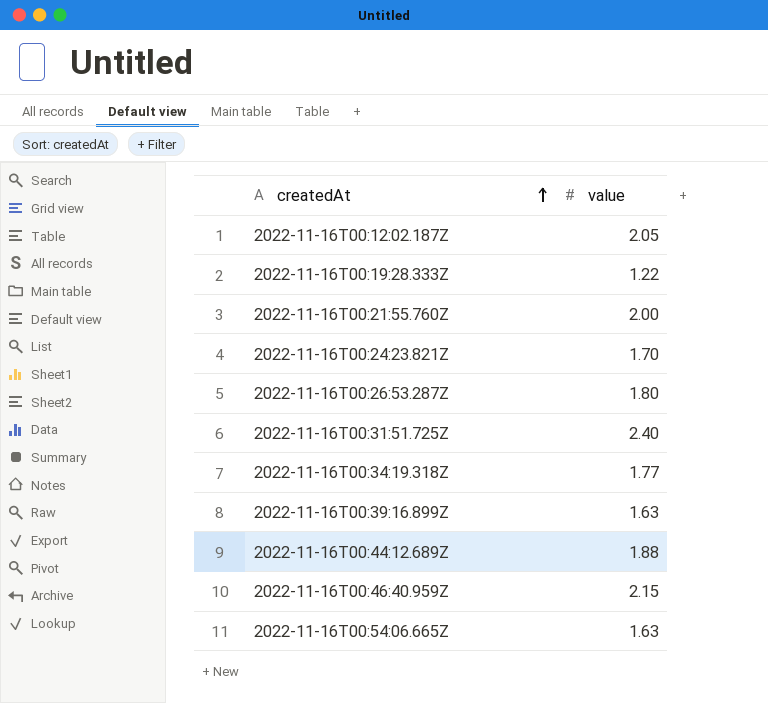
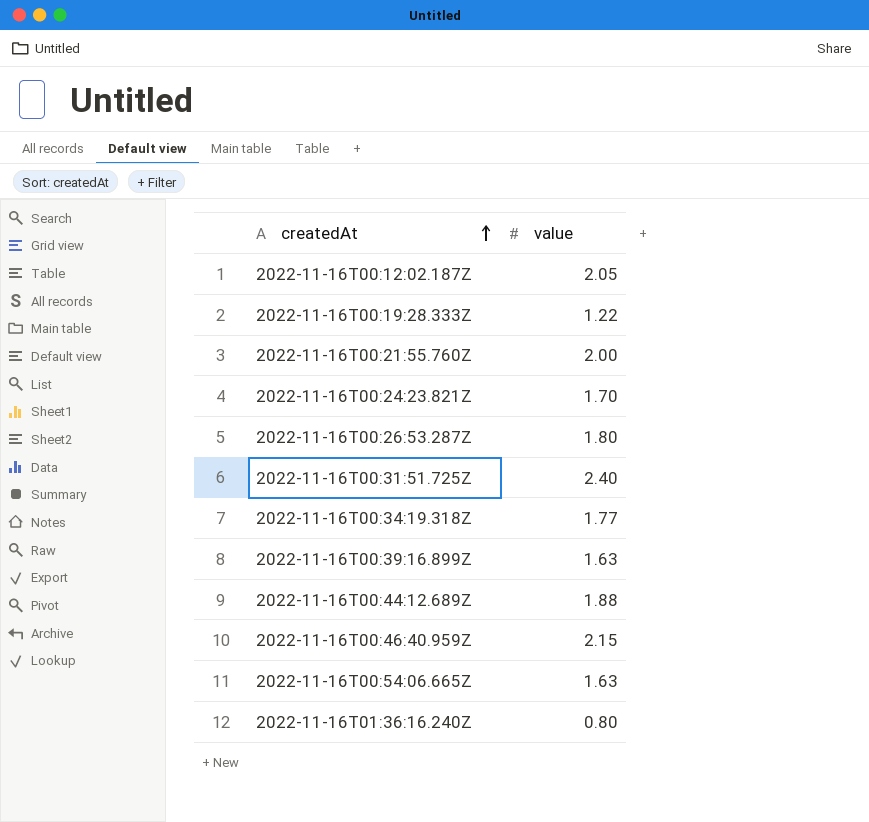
row 2022-11-16T01:36:16.240Z: none -> 0.80

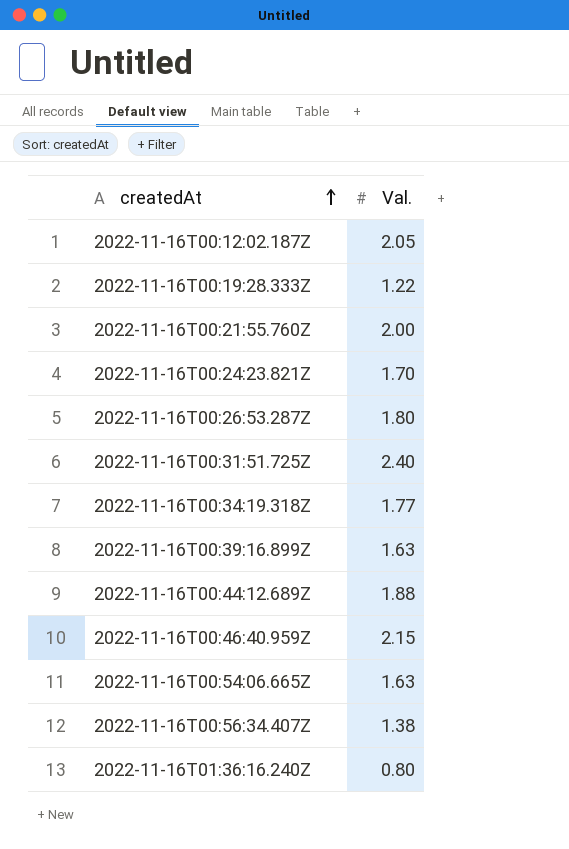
column name: value -> Val.
row 2022-11-16T00:56:34.407Z: none -> 1.38

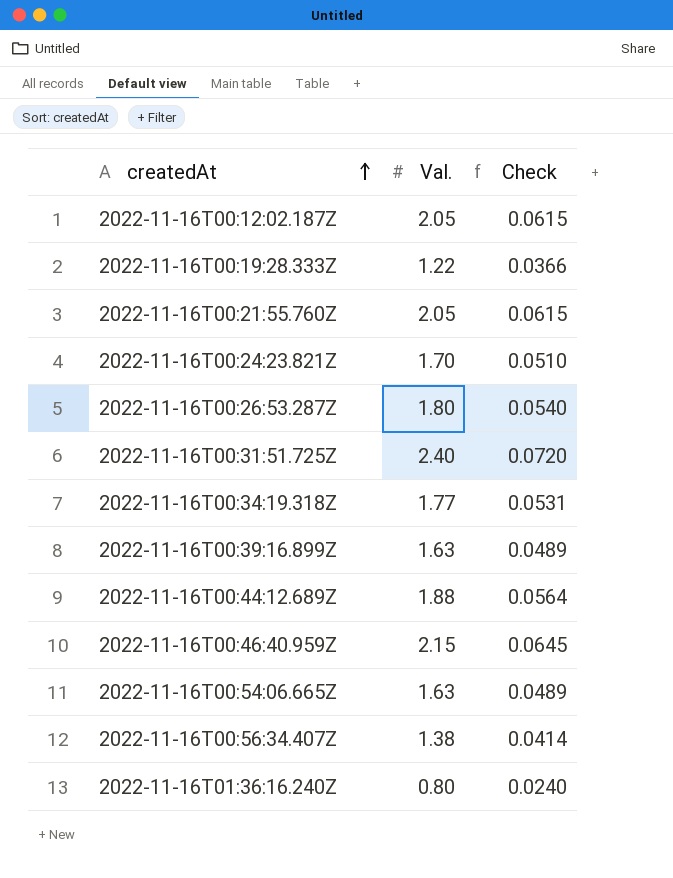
column Check | formula: none -> [Val.] * 0.03
2022-11-16T00:21:55.760Z | Val.: 2.00 -> 2.05

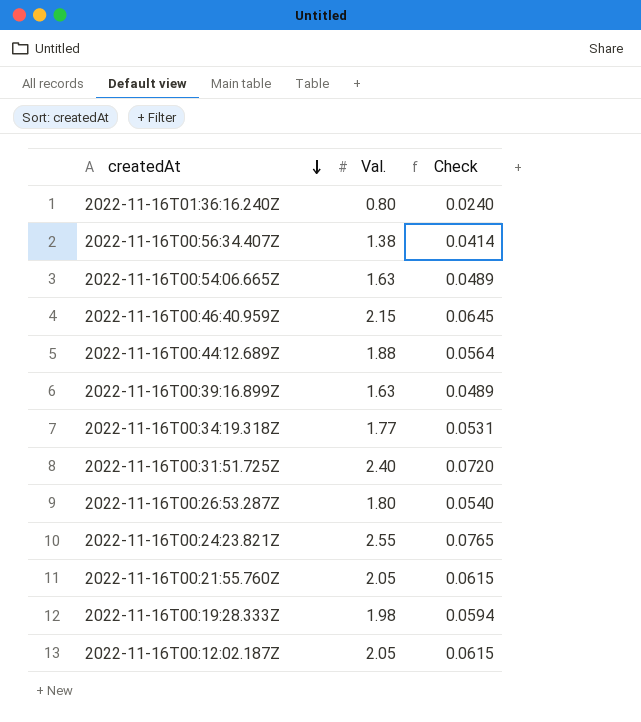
row order: createdAt ascending -> createdAt descending
2022-11-16T00:24:23.821Z | Val.: 1.70 -> 2.55
2022-11-16T00:24:23.821Z | Check: 0.0510 -> 0.0765
2022-11-16T00:19:28.333Z | Val.: 1.22 -> 1.98
2022-11-16T00:19:28.333Z | Check: 0.0366 -> 0.0594

